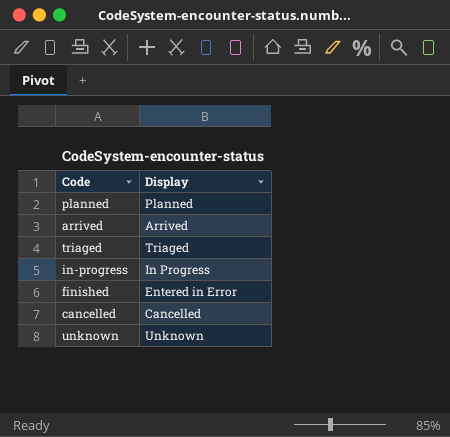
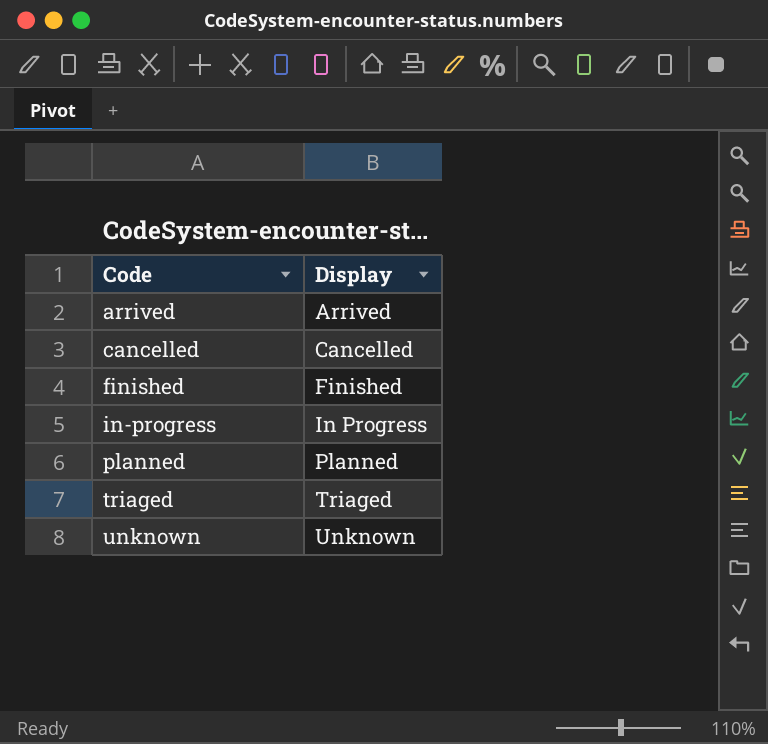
row order: none -> Code ascending
finished | Display: Entered in Error -> Finished

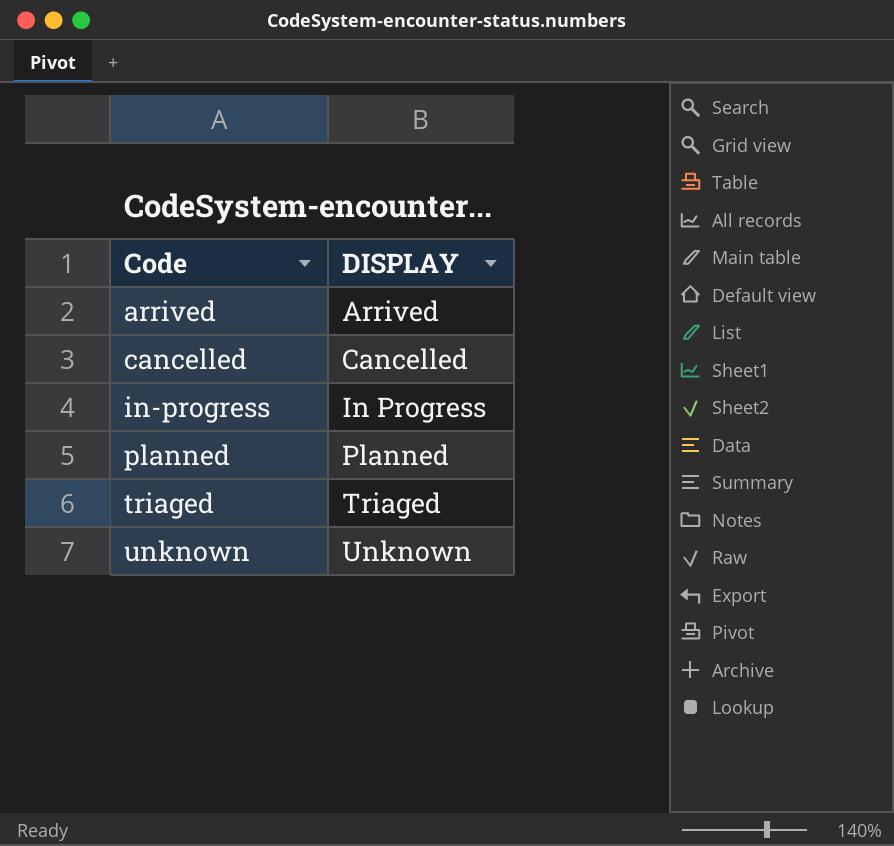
column name: Display -> DISPLAY
row finished: Finished -> none

